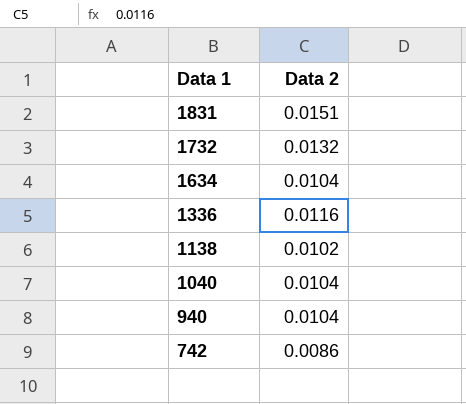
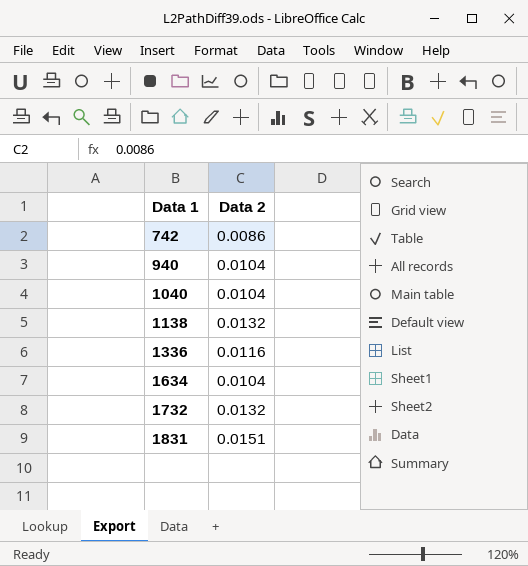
row order: Data 1 descending -> Data 1 ascending
1138 | Data 2: 0.0102 -> 0.0132

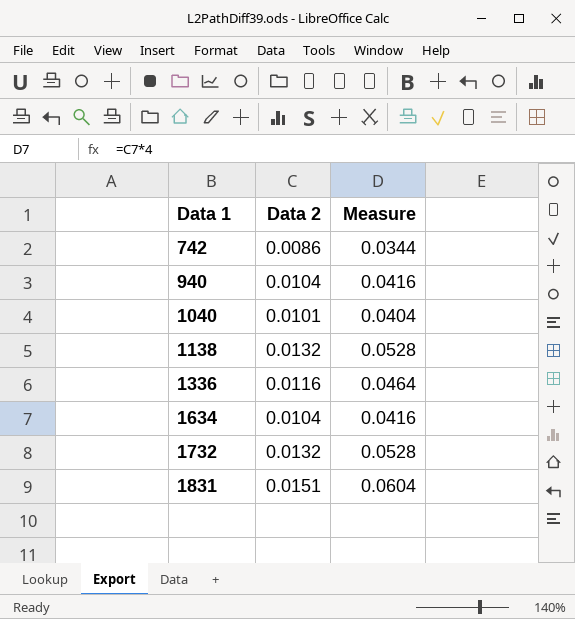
column Measure | formula: none -> [Data 2] * 4
1040 | Data 2: 0.0104 -> 0.0101

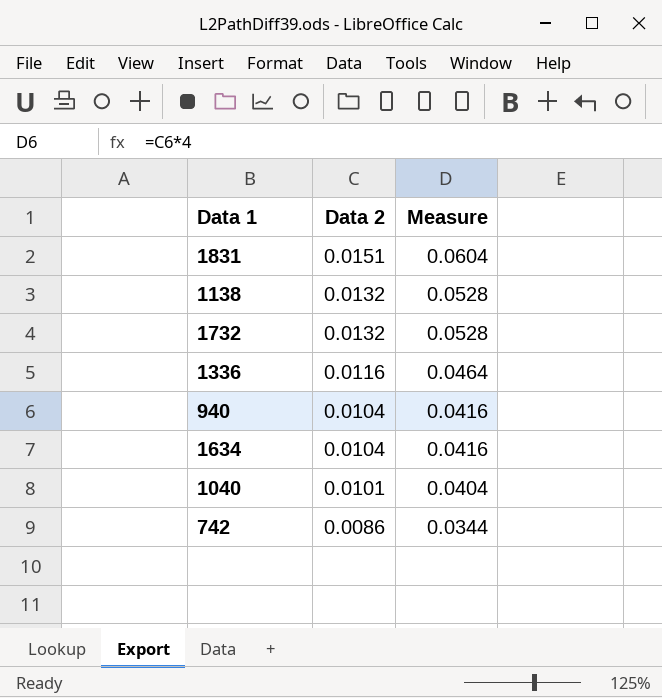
row order: Data 1 ascending -> Data 2 descending

